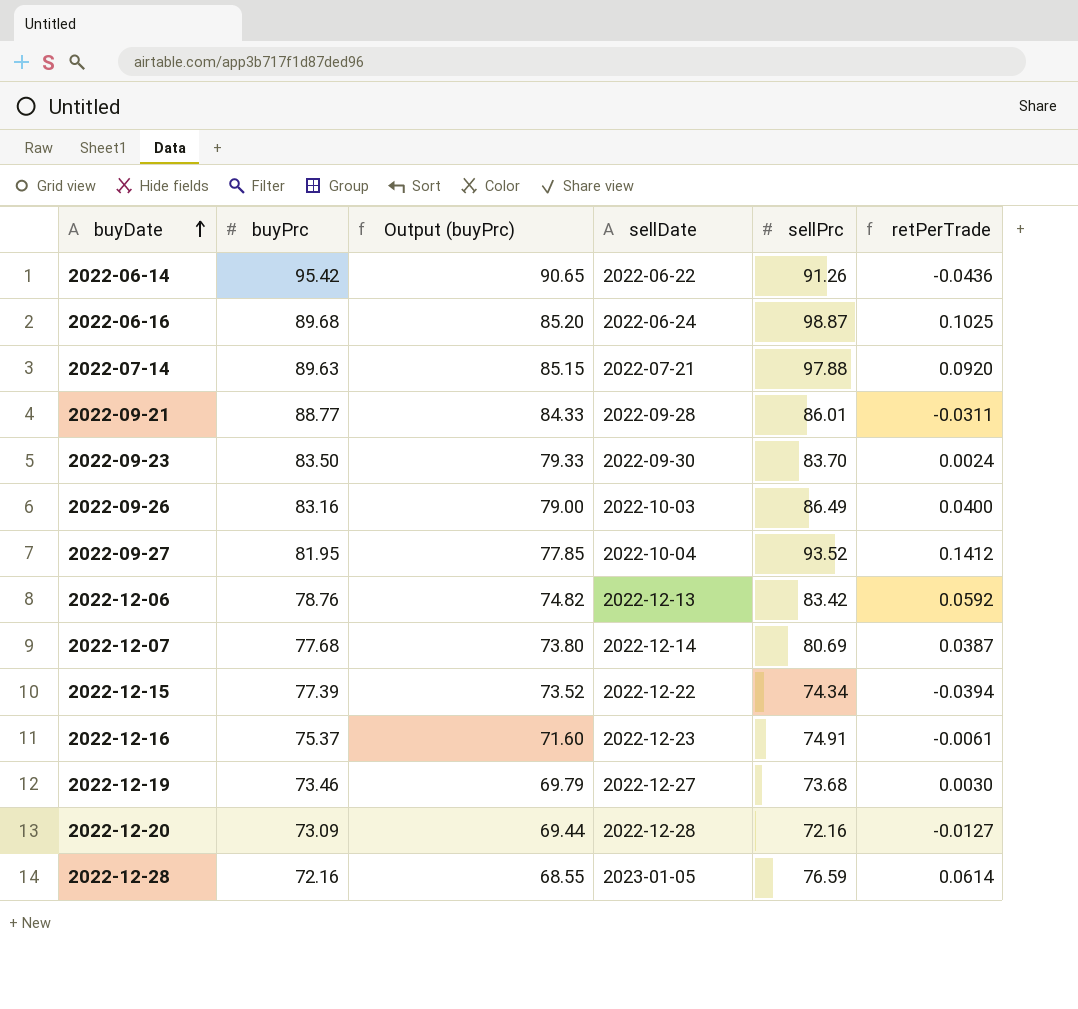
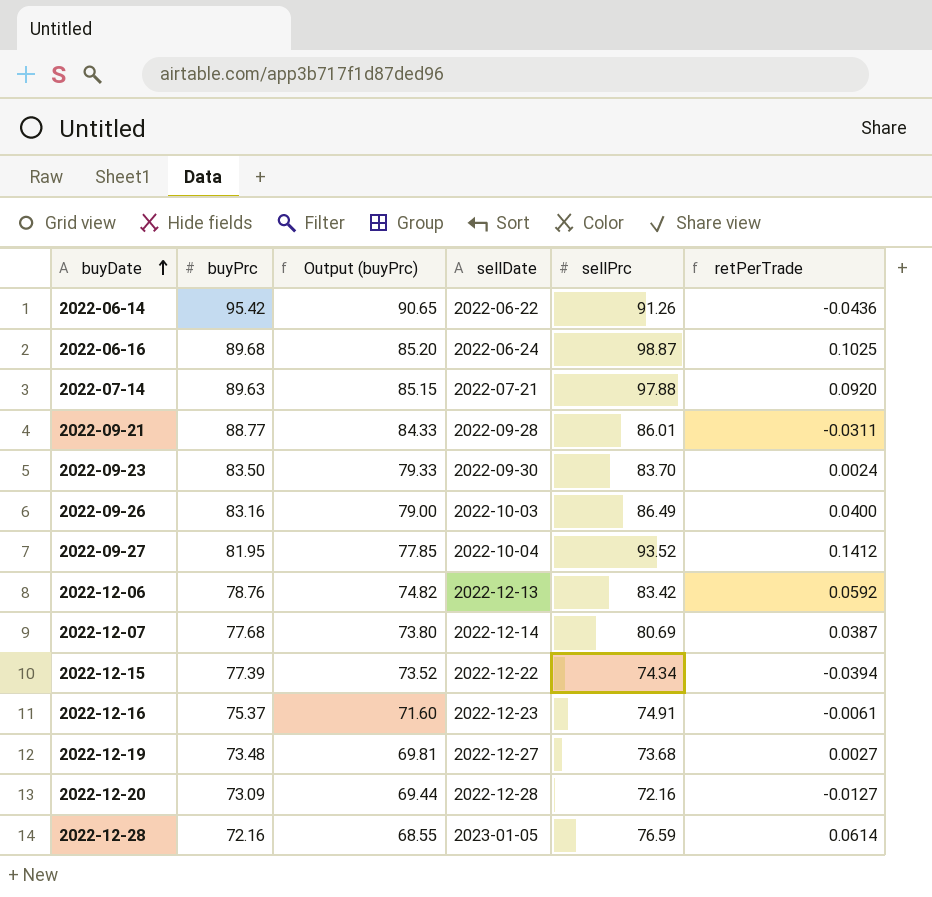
2022-12-19 | buyPrc: 73.46 -> 73.48
2022-12-19 | Output (buyPrc): 69.79 -> 69.81
2022-12-19 | retPerTrade: 0.0030 -> 0.0027

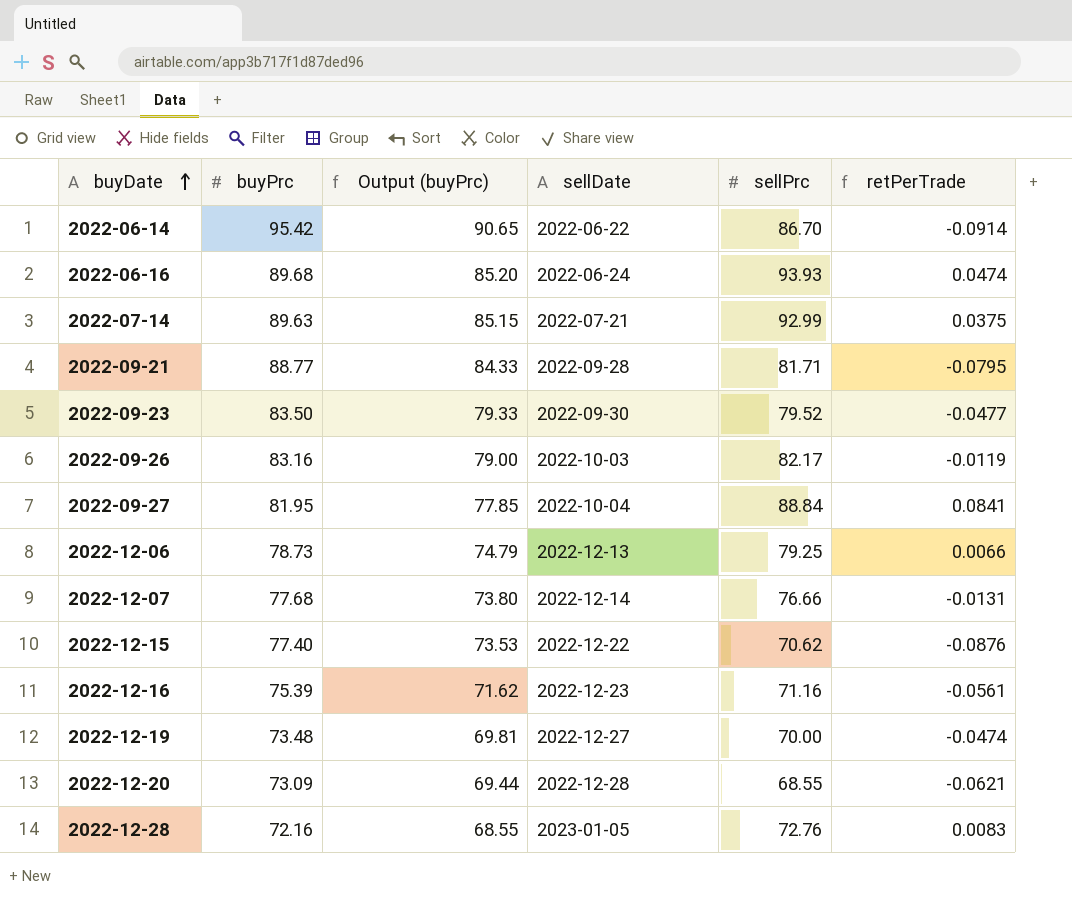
2022-06-14 | sellPrc: 91.26 -> 86.70
2022-06-14 | retPerTrade: -0.0436 -> -0.0914
2022-06-16 | sellPrc: 98.87 -> 93.93
2022-06-16 | retPerTrade: 0.1025 -> 0.0474
2022-07-14 | sellPrc: 97.88 -> 92.99
2022-07-14 | retPerTrade: 0.0920 -> 0.0375
2022-09-21 | sellPrc: 86.01 -> 81.71
2022-09-21 | retPerTrade: -0.0311 -> -0.0795
2022-09-23 | sellPrc: 83.70 -> 79.52
2022-09-23 | retPerTrade: 0.0024 -> -0.0477
2022-09-26 | sellPrc: 86.49 -> 82.17
2022-09-26 | retPerTrade: 0.0400 -> -0.0119
2022-09-27 | sellPrc: 93.52 -> 88.84
2022-09-27 | retPerTrade: 0.1412 -> 0.0841
2022-12-06 | buyPrc: 78.76 -> 78.73
2022-12-06 | Output (buyPrc): 74.82 -> 74.79
2022-12-06 | sellPrc: 83.42 -> 79.25
2022-12-06 | retPerTrade: 0.0592 -> 0.0066
2022-12-07 | sellPrc: 80.69 -> 76.66
2022-12-07 | retPerTrade: 0.0387 -> -0.0131
2022-12-15 | buyPrc: 77.39 -> 77.40
2022-12-15 | Output (buyPrc): 73.52 -> 73.53
2022-12-15 | sellPrc: 74.34 -> 70.62
2022-12-15 | retPerTrade: -0.0394 -> -0.0876
2022-12-16 | buyPrc: 75.37 -> 75.39
2022-12-16 | Output (buyPrc): 71.60 -> 71.62
2022-12-16 | sellPrc: 74.91 -> 71.16
2022-12-16 | retPerTrade: -0.0061 -> -0.0561
2022-12-19 | sellPrc: 73.68 -> 70.00
2022-12-19 | retPerTrade: 0.0027 -> -0.0474
2022-12-20 | sellPrc: 72.16 -> 68.55
2022-12-20 | retPerTrade: -0.0127 -> -0.0621
2022-12-28 | sellPrc: 76.59 -> 72.76
2022-12-28 | retPerTrade: 0.0614 -> 0.0083

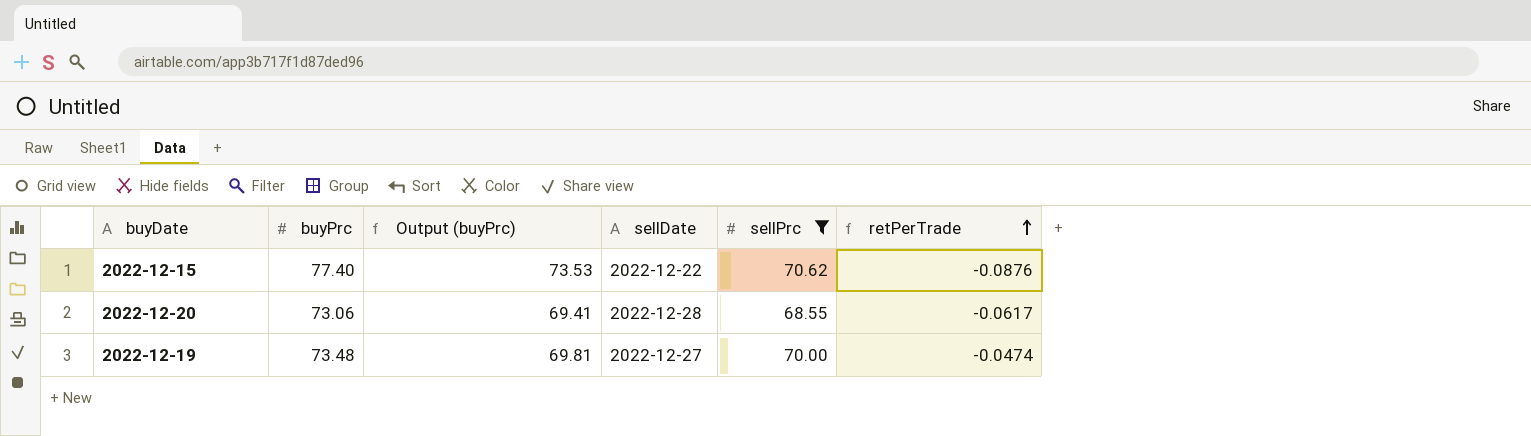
filter: none -> sellPrc <= 70.62
row order: buyDate ascending -> retPerTrade ascending
2022-12-20 | buyPrc: 73.09 -> 73.06
2022-12-20 | Output (buyPrc): 69.44 -> 69.41
2022-12-20 | retPerTrade: -0.0621 -> -0.0617

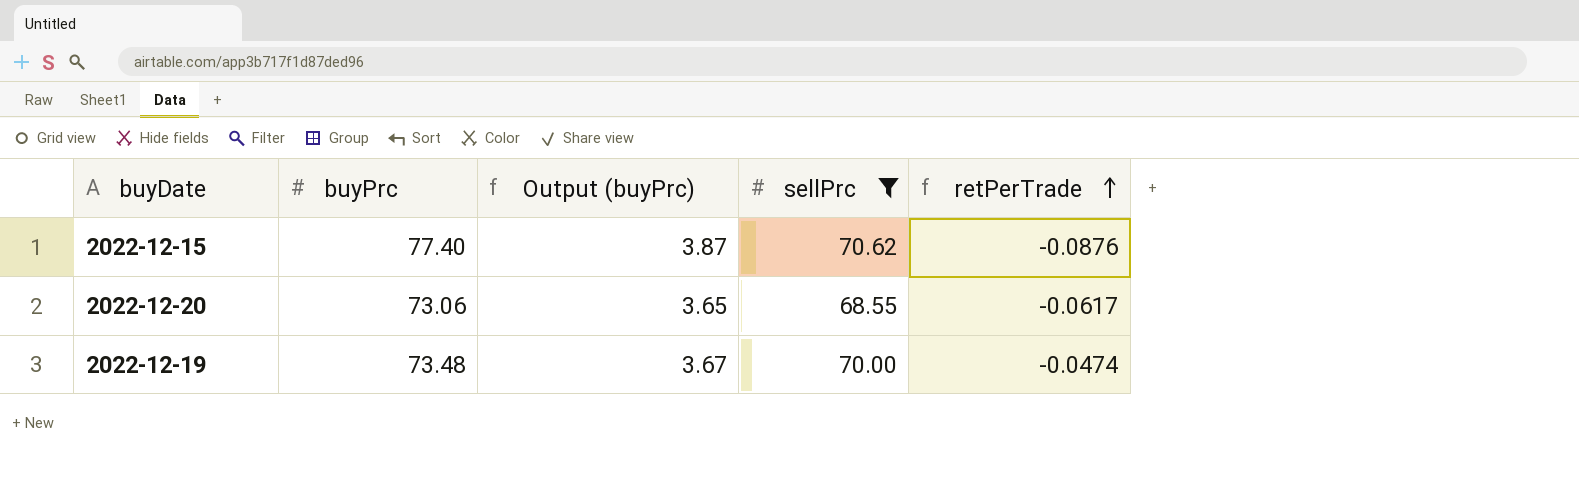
column sellDate | position: 4 -> none
column Output (buyPrc) | formula: [buyPrc] * 0.95 -> [buyPrc] * 0.05

